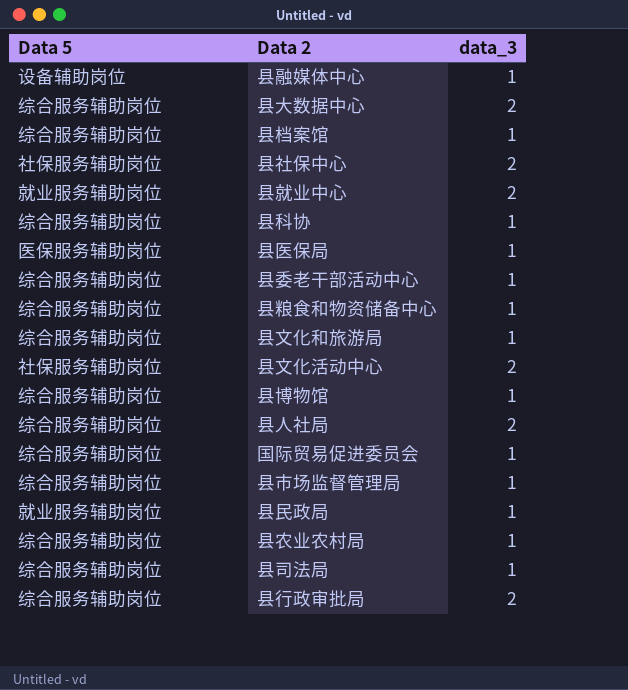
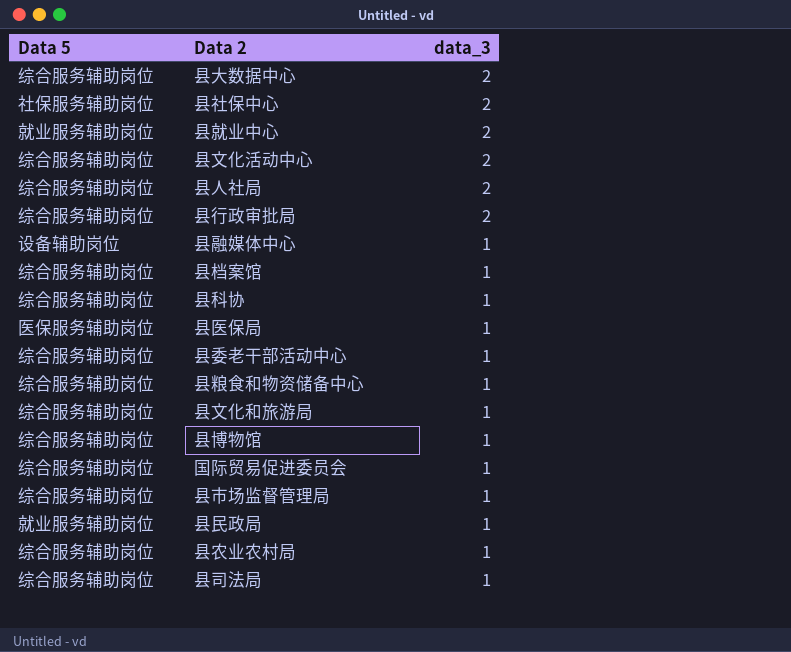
row order: none -> data_3 descending
县文化活动中心 | Data 5: 社保服务辅助岗位 -> 综合服务辅助岗位

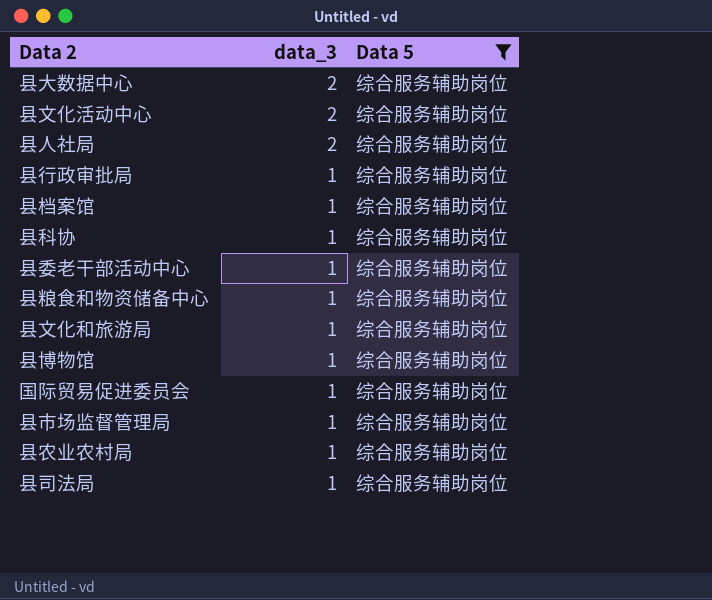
filter: none -> Data 5 = 综合服务辅助岗位
column Data 5 | position: 1 -> 3
县行政审批局 | data_3: 2 -> 1

